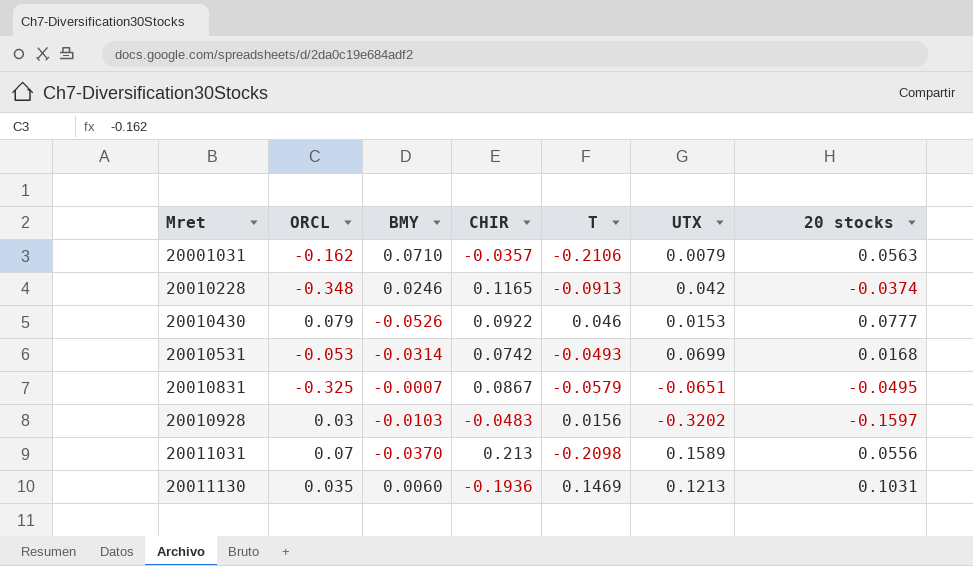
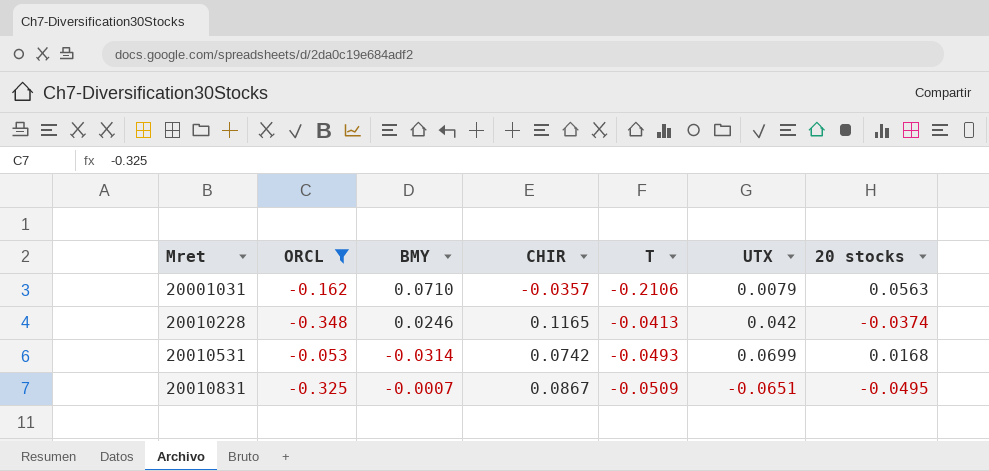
filter: none -> ORCL <= -0.053
20010228 | T: -0.0913 -> -0.0413
20010831 | T: -0.0579 -> -0.0509

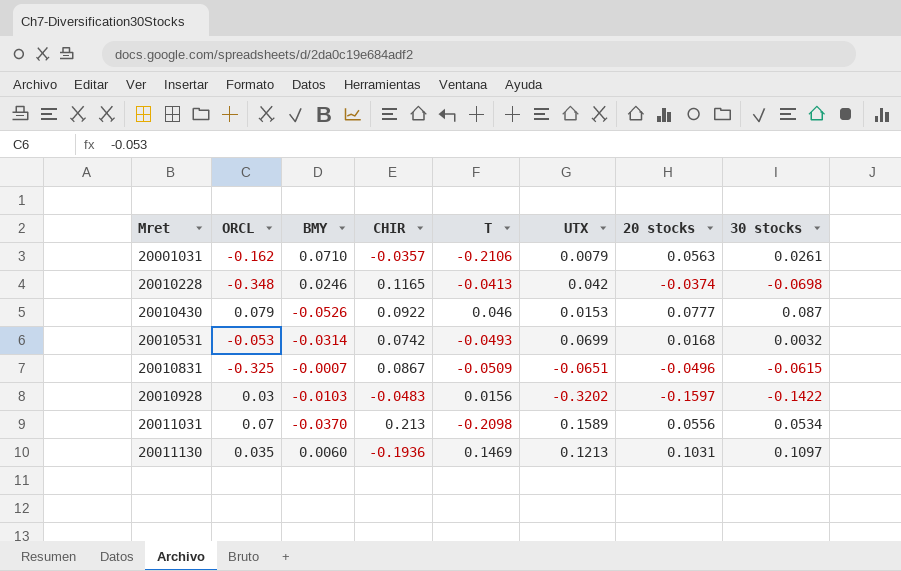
filter: ORCL <= -0.053 -> none
column 30 stocks | position: none -> 8
20010831 | 20 stocks: -0.0495 -> -0.0496

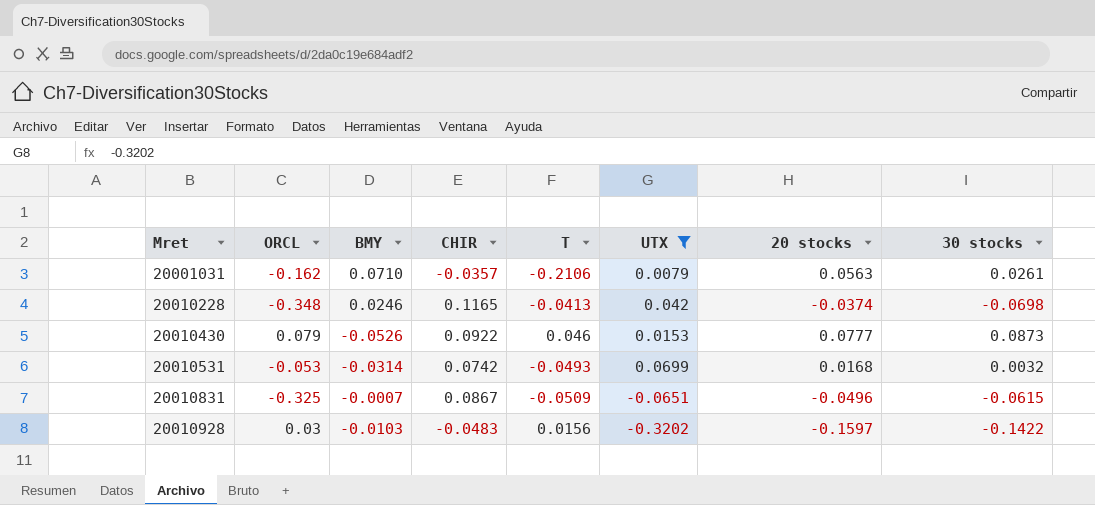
filter: none -> UTX <= 0.0699
20010430 | 30 stocks: 0.087 -> 0.0873

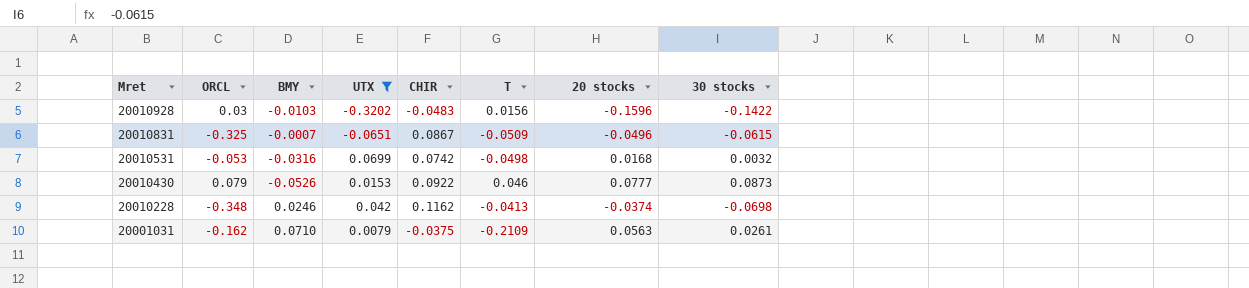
row order: Mret ascending -> Mret descending
column UTX | position: 6 -> 4
20010928 | 20 stocks: -0.1597 -> -0.1596
20010531 | BMY: -0.0314 -> -0.0316
20010531 | T: -0.0493 -> -0.0498
20010228 | CHIR: 0.1165 -> 0.1162
20001031 | CHIR: -0.0357 -> -0.0375
20001031 | T: -0.2106 -> -0.2109

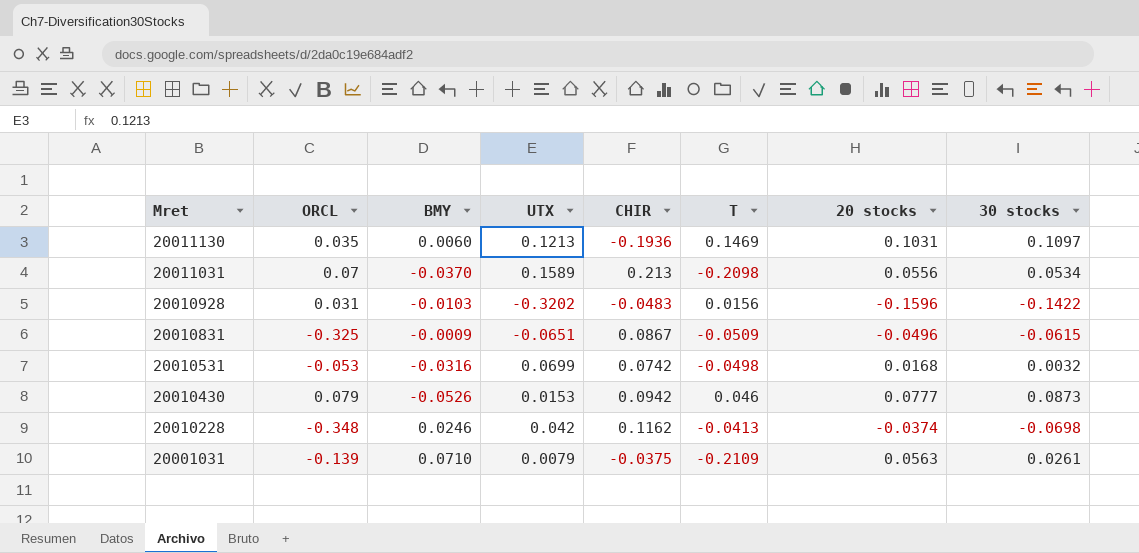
filter: UTX <= 0.0699 -> none
20010928 | ORCL: 0.03 -> 0.031
20010831 | BMY: -0.0007 -> -0.0009
20010430 | CHIR: 0.0922 -> 0.0942
20001031 | ORCL: -0.162 -> -0.139

